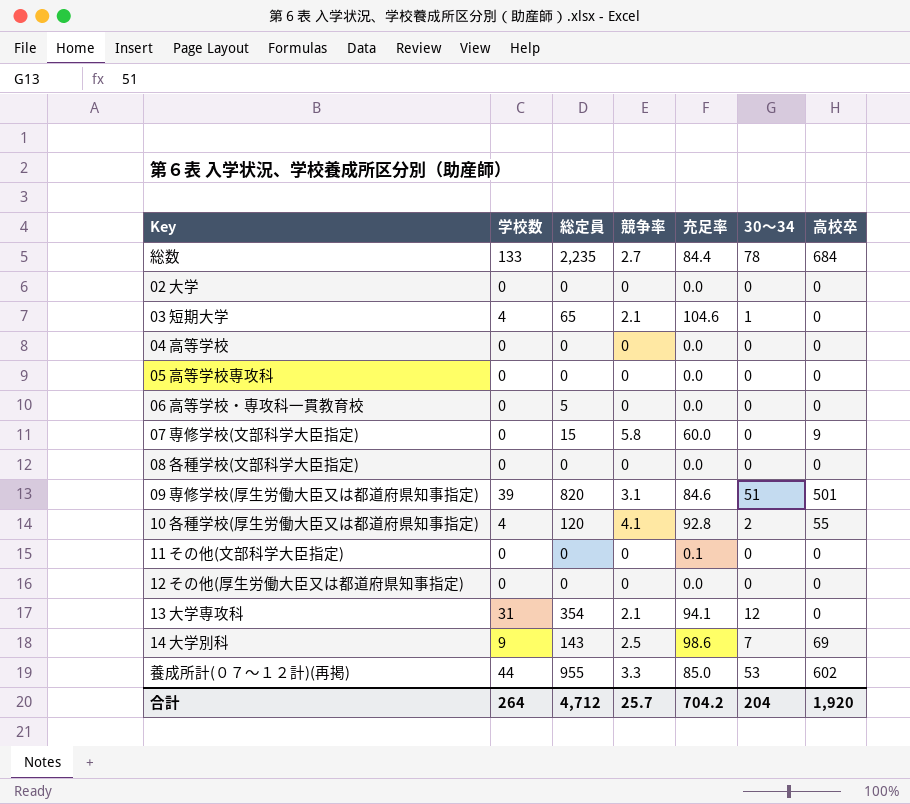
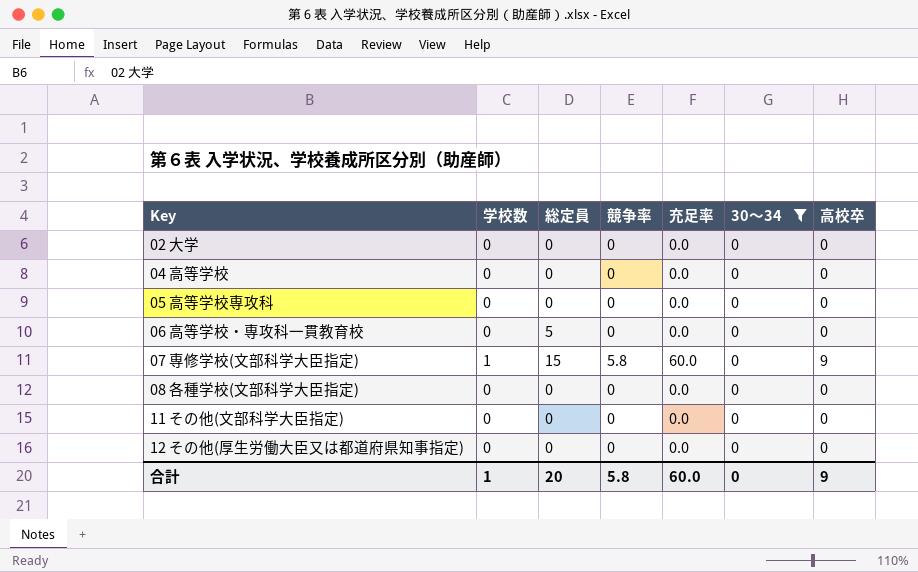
filter: none -> 30～34 = 0
07 専修学校(文部科学大臣指定) | 学校数: 0 -> 1
11 その他(文部科学大臣指定) | 充足率: 0.1 -> 0.0
合計 | 学校数: 264 -> 1
合計 | 総定員: 4,712 -> 20
合計 | 競争率: 25.7 -> 5.8
合計 | 充足率: 704.2 -> 60.0
合計 | 30～34: 204 -> 0
合計 | 高校卒: 1,920 -> 9

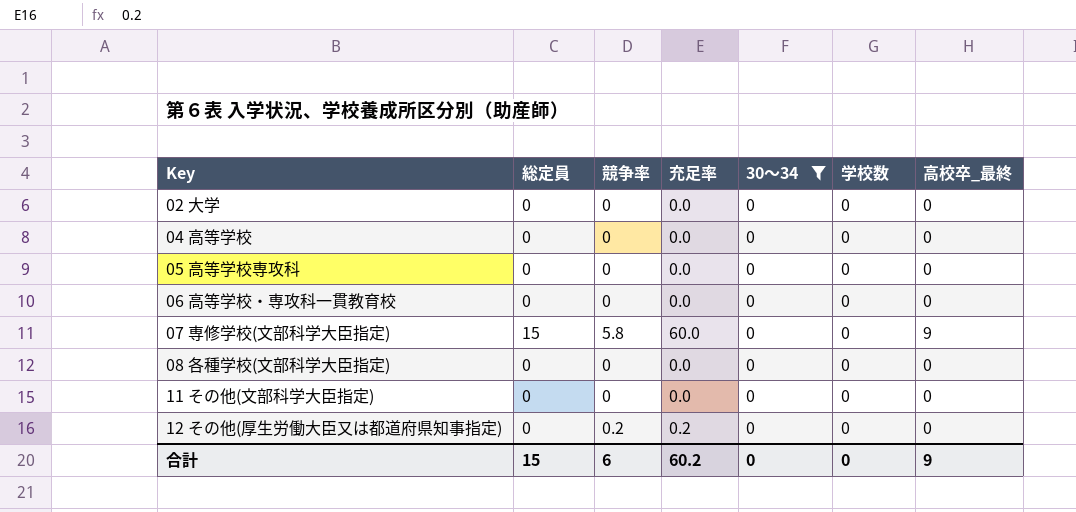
column 学校数 | position: 2 -> 6
column name: 高校卒 -> 高校卒_最終
06 高等学校・専攻科一貫教育校 | 総定員: 5 -> 0
07 専修学校(文部科学大臣指定) | 学校数: 1 -> 0
12 その他(厚生労働大臣又は都道府県知事指定) | 競争率: 0 -> 0.2
12 その他(厚生労働大臣又は都道府県知事指定) | 充足率: 0.0 -> 0.2
合計 | 総定員: 20 -> 15
合計 | 競争率: 5.8 -> 6
合計 | 充足率: 60.0 -> 60.2
合計 | 学校数: 1 -> 0

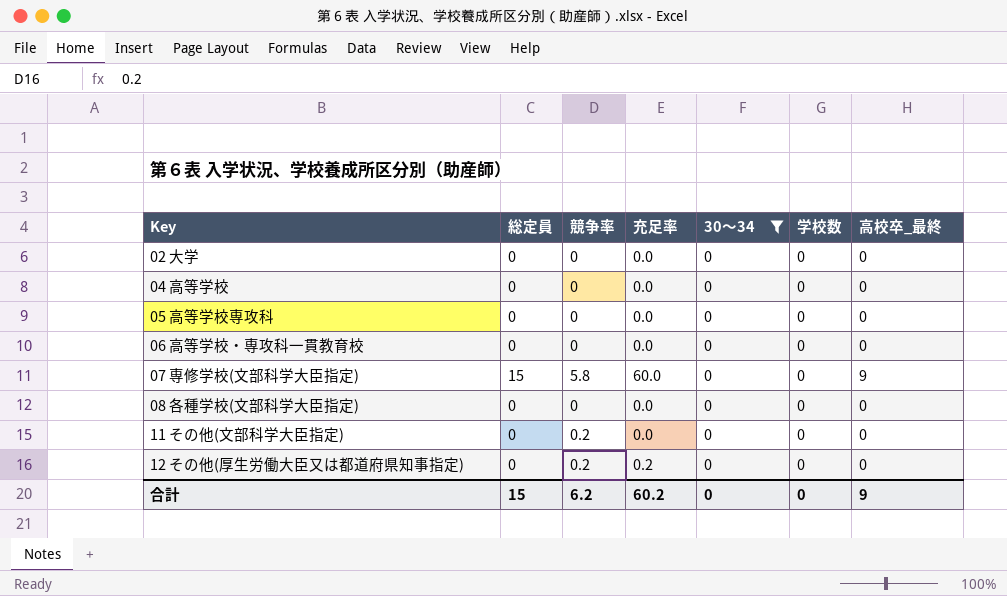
11 その他(文部科学大臣指定) | 競争率: 0 -> 0.2
合計 | 競争率: 6 -> 6.2

